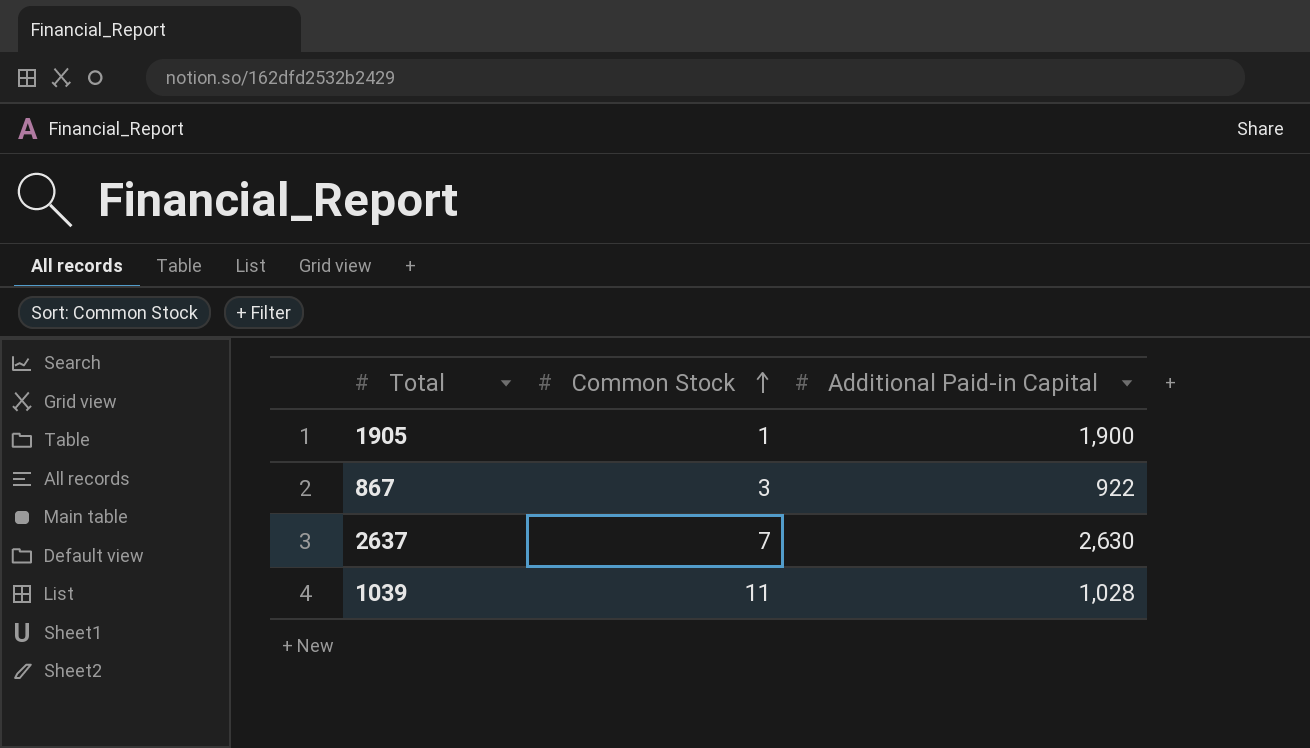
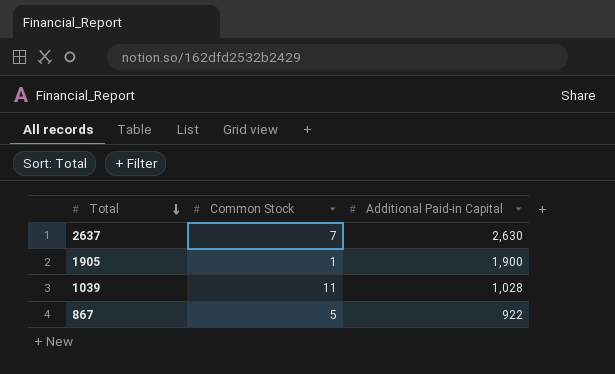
row order: Common Stock ascending -> Total descending
867 | Common Stock: 3 -> 5

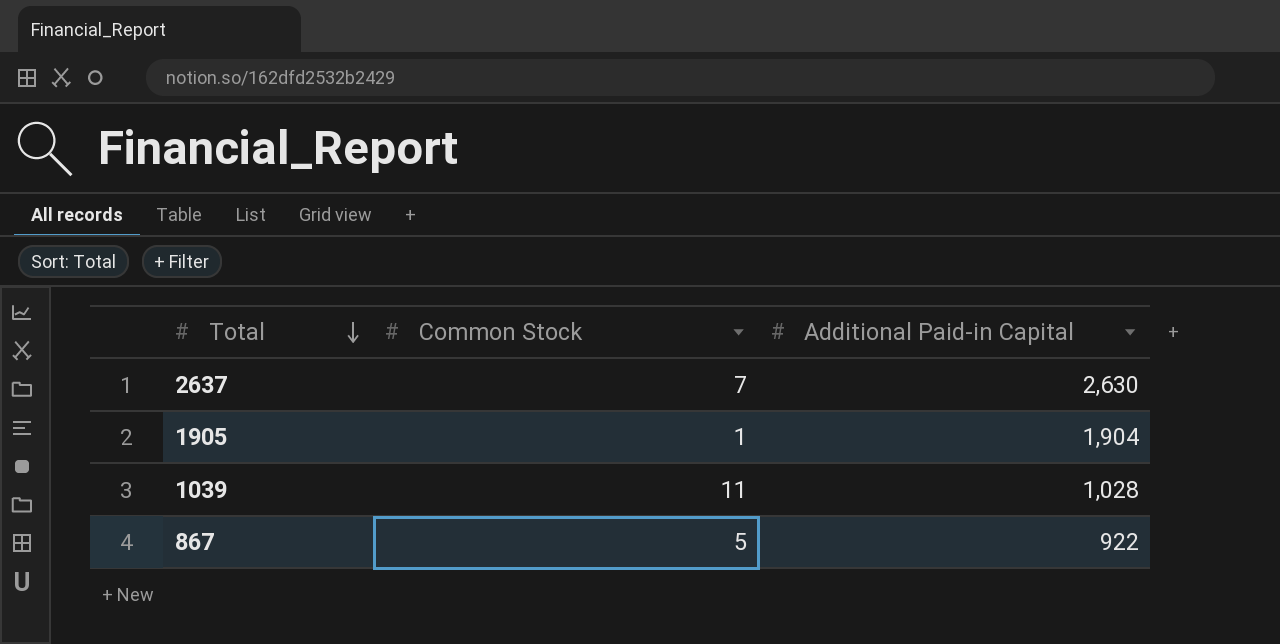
1905 | Additional Paid-in Capital: 1,900 -> 1,904

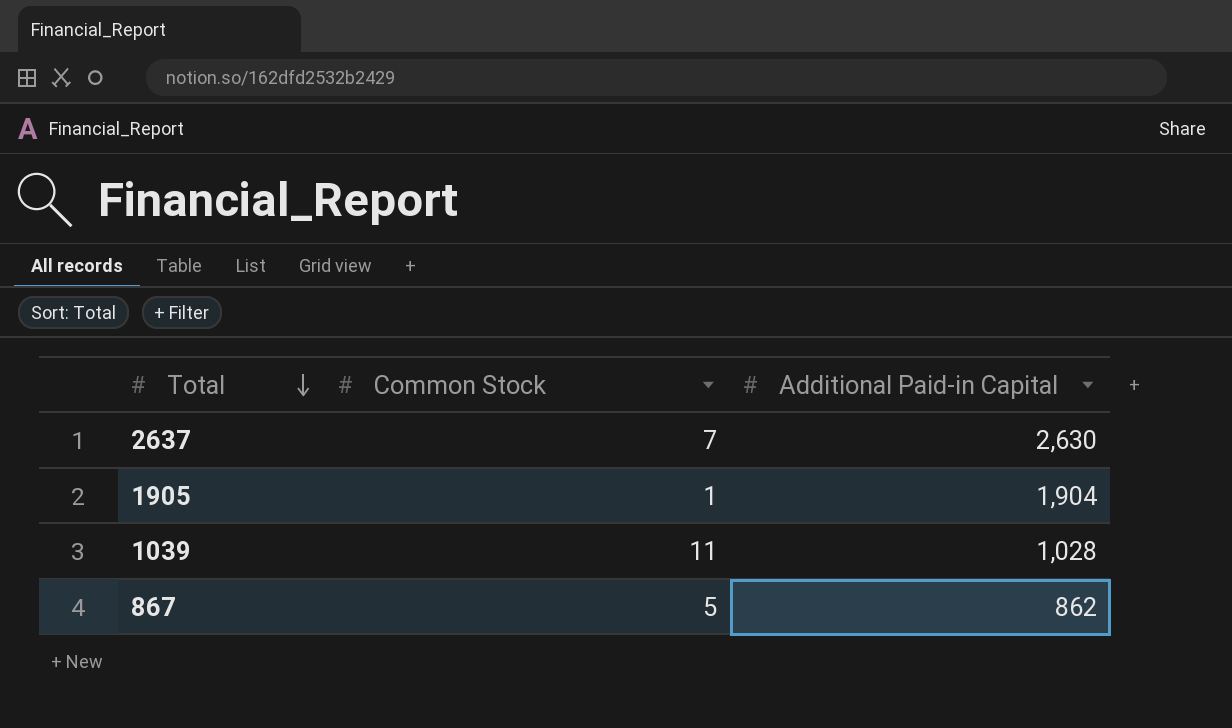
867 | Additional Paid-in Capital: 922 -> 862

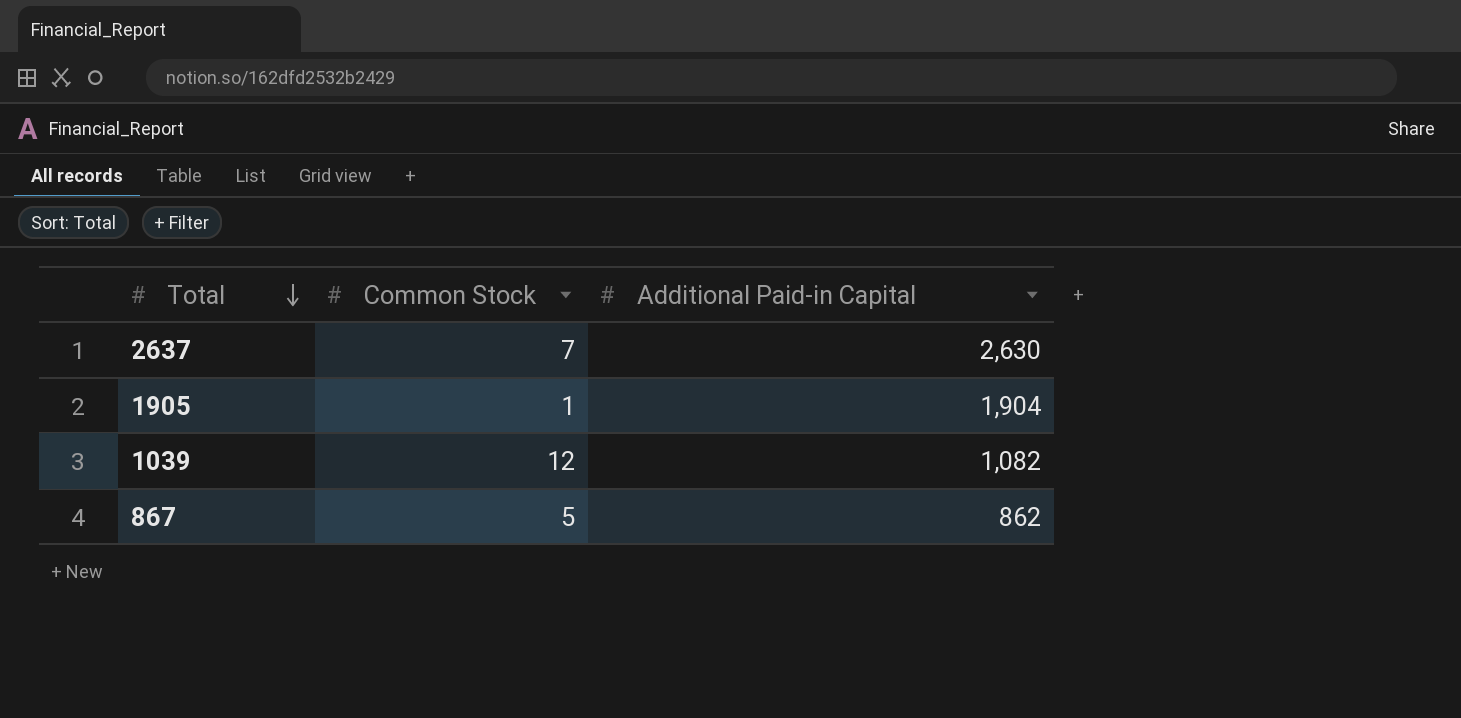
1039 | Common Stock: 11 -> 12
1039 | Additional Paid-in Capital: 1,028 -> 1,082

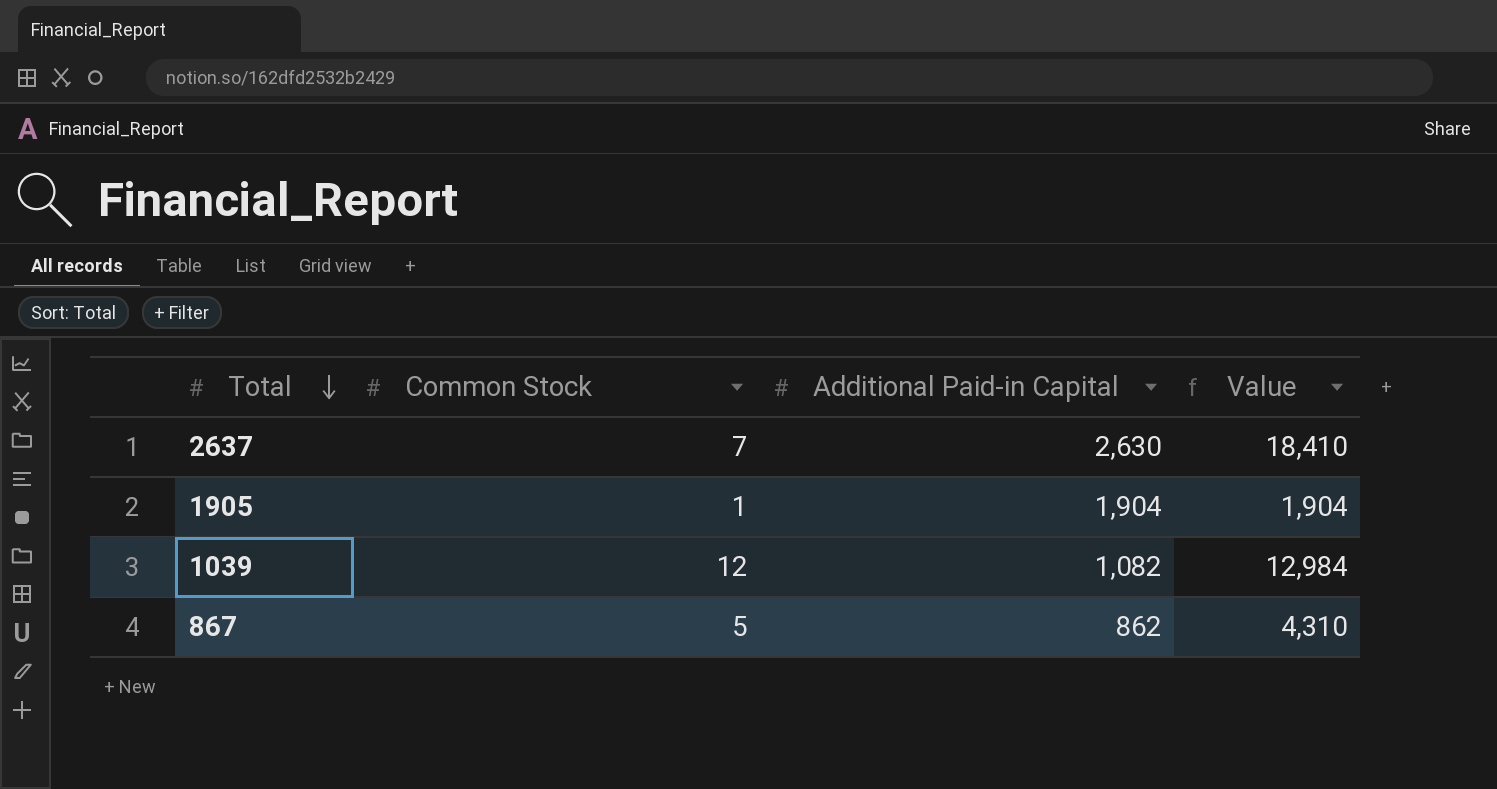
column Value | formula: none -> [Common Stock] * [Additional Paid-in Capital]

